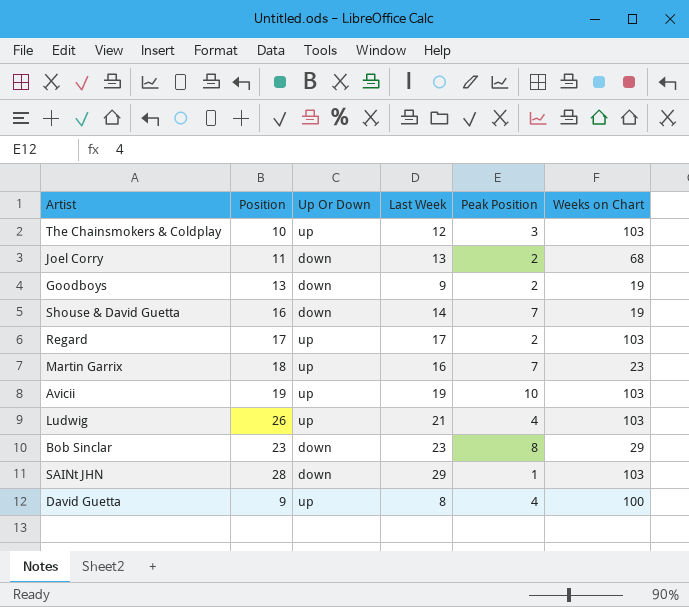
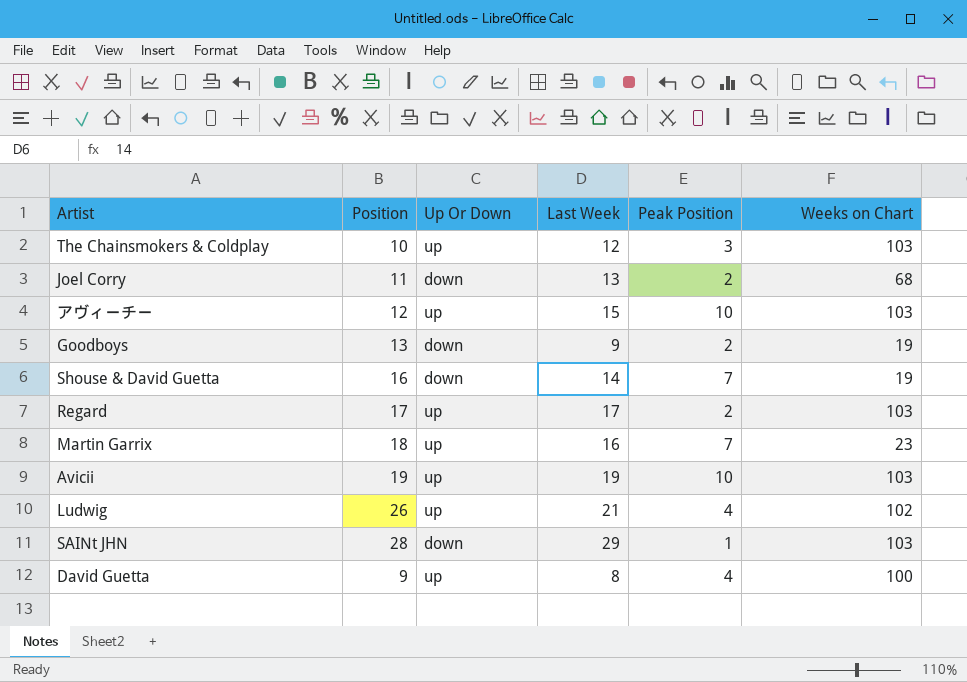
row Bob Sinclar: 23 | down | 23 | 8 | 29 -> none
row アヴィーチー: none -> 12 | up | 15 | 10 | 103
Ludwig | Weeks on Chart: 103 -> 102

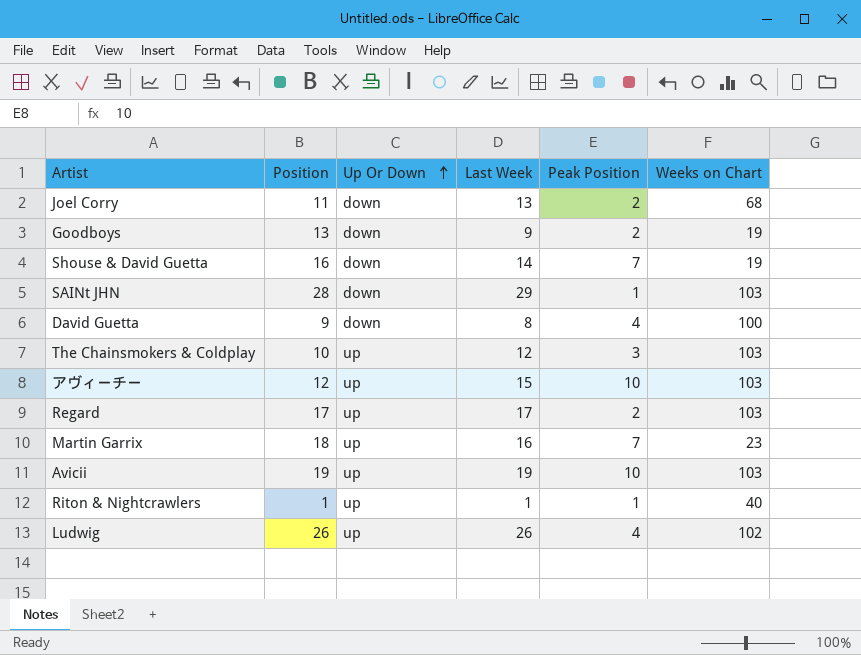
row order: none -> Up Or Down ascending
David Guetta | Up Or Down: up -> down
row Riton & Nightcrawlers: none -> 1 | up | 1 | 1 | 40
Ludwig | Last Week: 21 -> 26

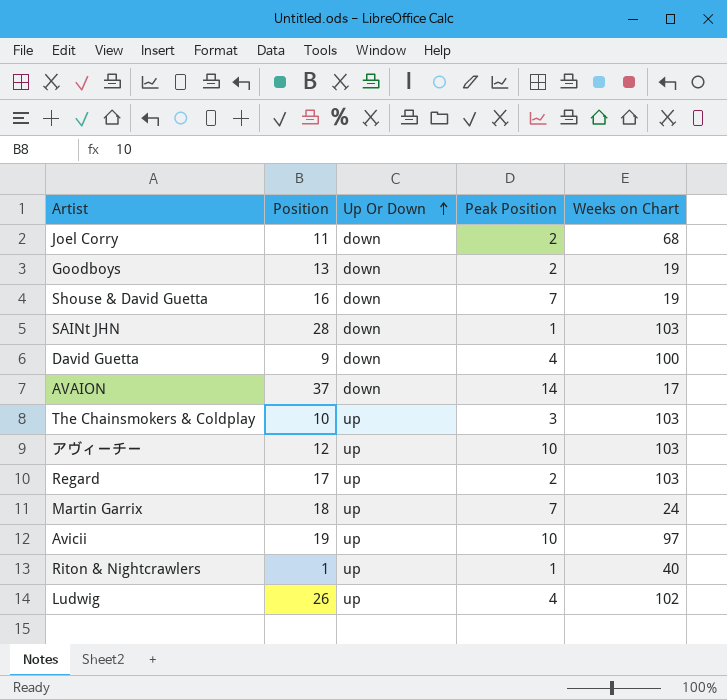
column Last Week | position: 4 -> none
row AVAION: none -> 37 | down | 14 | 17
Martin Garrix | Weeks on Chart: 23 -> 24
Avicii | Weeks on Chart: 103 -> 97

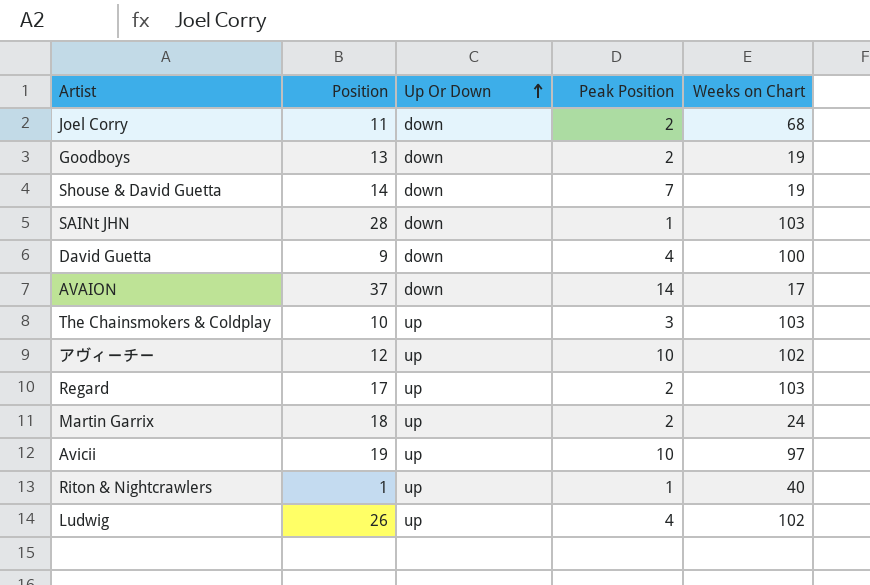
Shouse & David Guetta | Position: 16 -> 14
アヴィーチー | Weeks on Chart: 103 -> 102
Martin Garrix | Peak Position: 7 -> 2

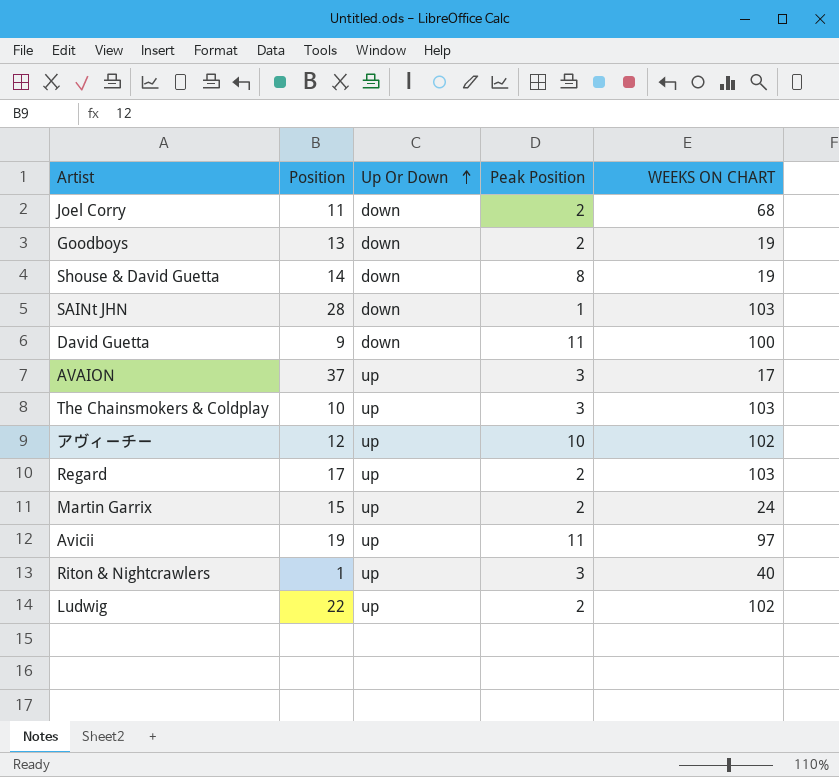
column name: Weeks on Chart -> WEEKS ON CHART
Shouse & David Guetta | Peak Position: 7 -> 8
David Guetta | Peak Position: 4 -> 11
AVAION | Up Or Down: down -> up
AVAION | Peak Position: 14 -> 3
Martin Garrix | Position: 18 -> 15
Avicii | Peak Position: 10 -> 11
Riton & Nightcrawlers | Peak Position: 1 -> 3
Ludwig | Position: 26 -> 22
Ludwig | Peak Position: 4 -> 2

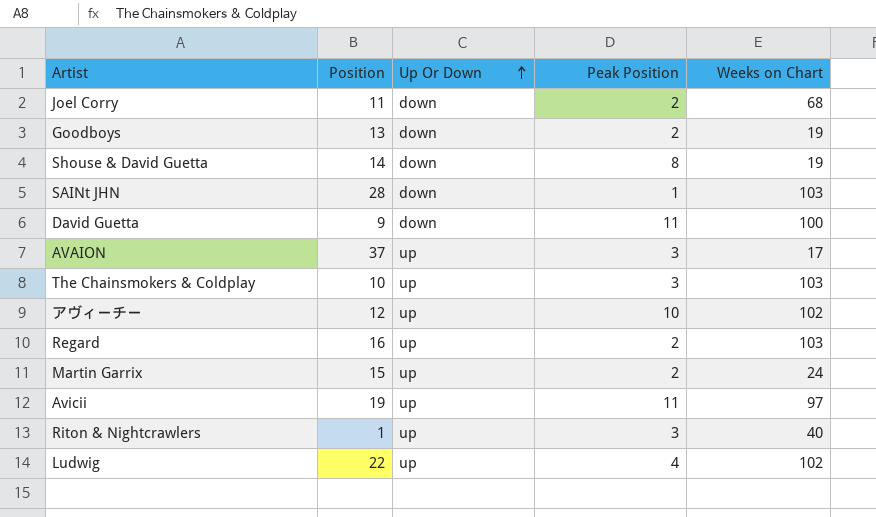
column name: WEEKS ON CHART -> Weeks on Chart
Regard | Position: 17 -> 16
Ludwig | Peak Position: 2 -> 4

